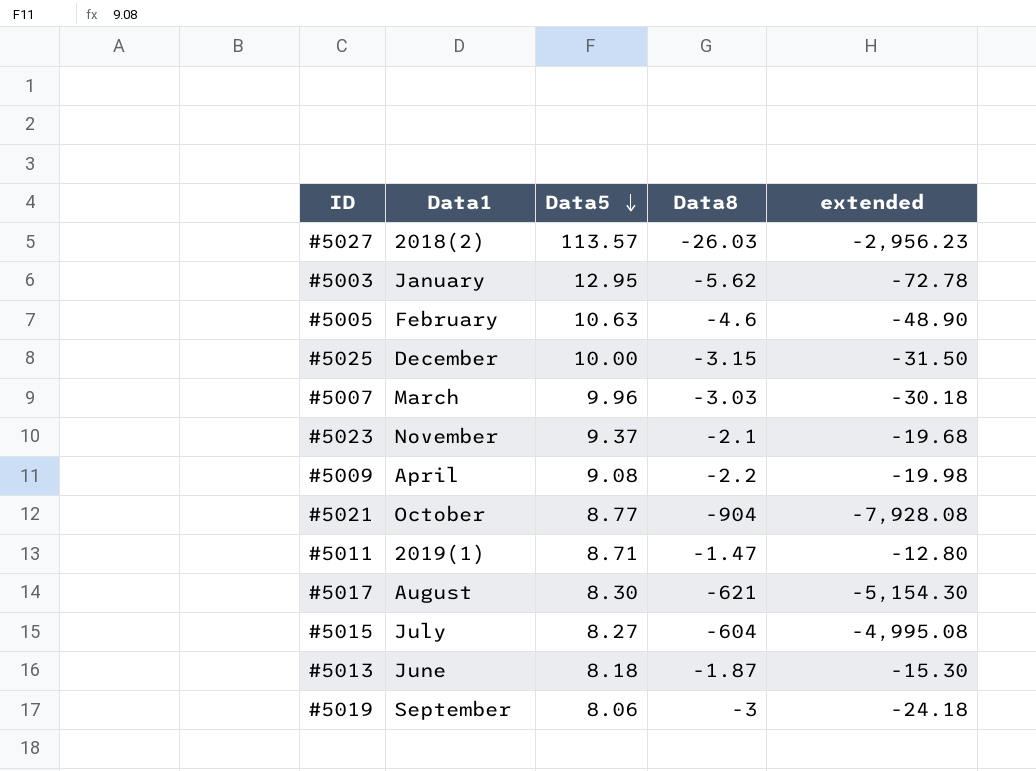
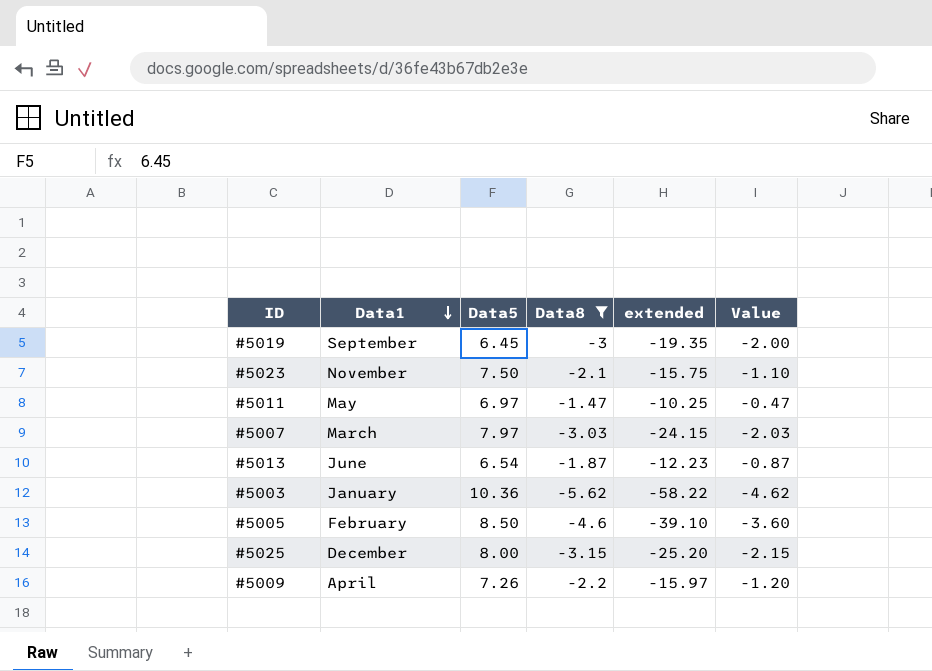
filter: none -> Data8 >= -5.62
row order: Data5 descending -> Data1 descending
column Value | formula: none -> [Data8] + 1
#5019 | Data5: 8.06 -> 6.45
#5019 | extended: -24.18 -> -19.35
#5023 | Data5: 9.37 -> 7.50
#5023 | extended: -19.68 -> -15.75
#5011 | Data1: 2019(1) -> May
#5011 | Data5: 8.71 -> 6.97
#5011 | extended: -12.80 -> -10.25
#5007 | Data5: 9.96 -> 7.97
#5007 | extended: -30.18 -> -24.15
#5013 | Data5: 8.18 -> 6.54
#5013 | extended: -15.30 -> -12.23
#5003 | Data5: 12.95 -> 10.36
#5003 | extended: -72.78 -> -58.22
#5005 | Data5: 10.63 -> 8.50
#5005 | extended: -48.90 -> -39.10
#5025 | Data5: 10.00 -> 8.00
#5025 | extended: -31.50 -> -25.20
#5009 | Data5: 9.08 -> 7.26
#5009 | extended: -19.98 -> -15.97

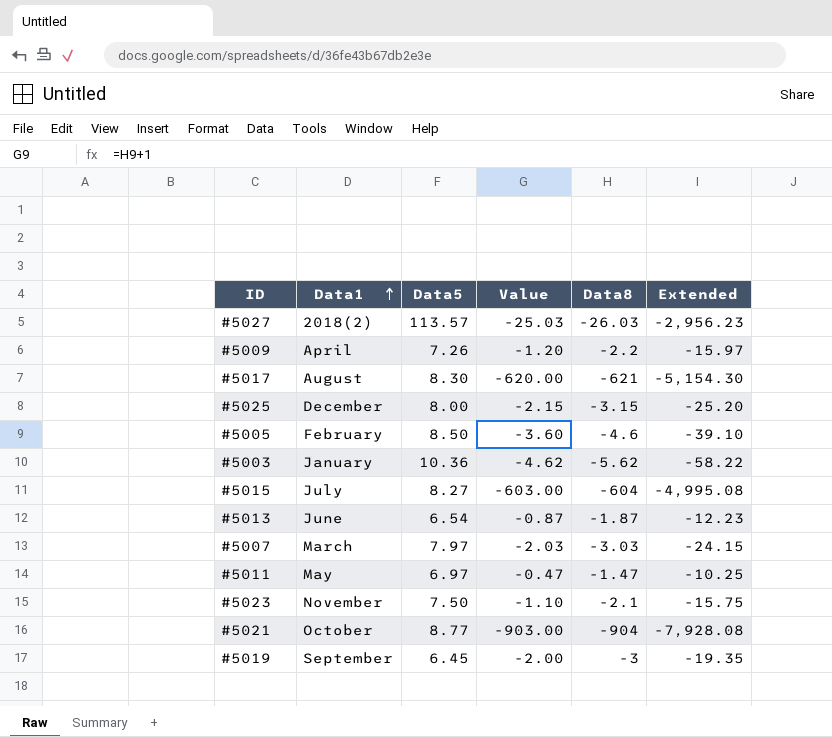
filter: Data8 >= -5.62 -> none
row order: Data1 descending -> Data1 ascending
column Value | position: 6 -> 4
column name: extended -> Extended

